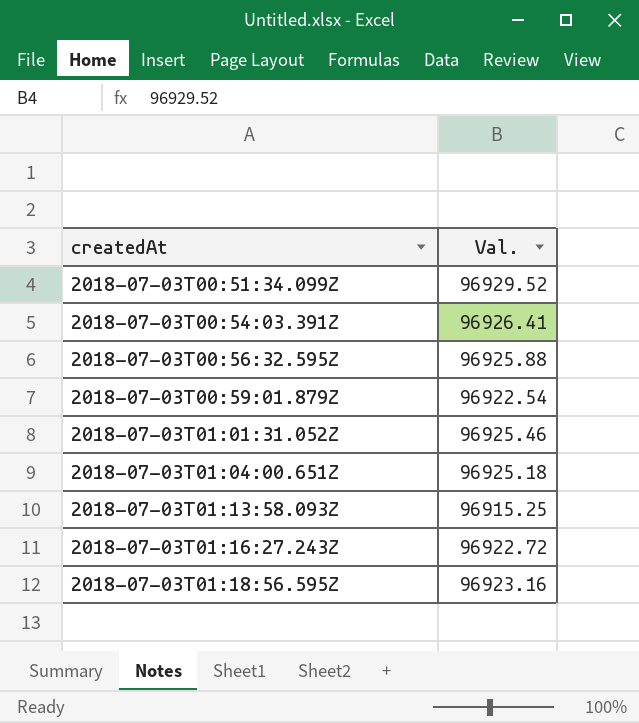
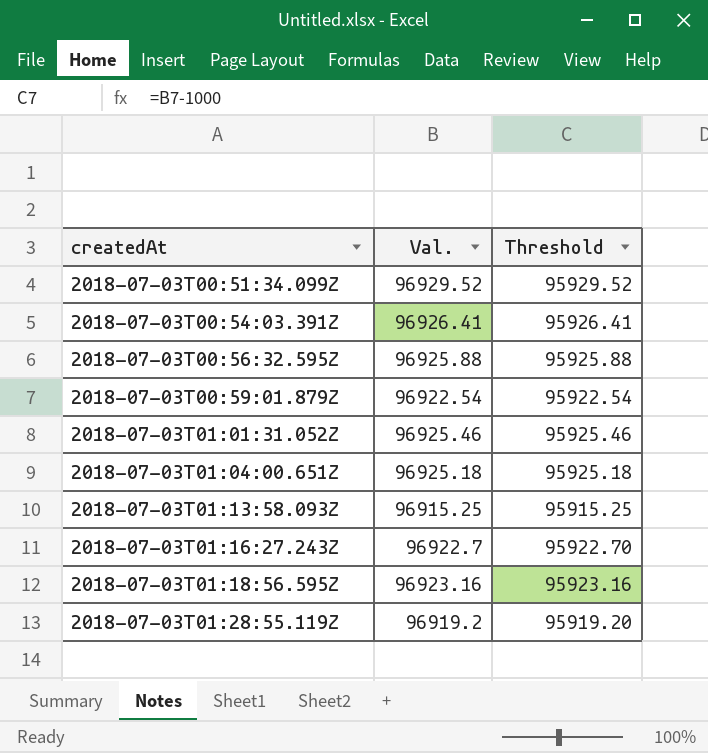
column Threshold | formula: none -> [Val.] - 1000
2018-07-03T01:16:27.243Z | Val.: 96922.72 -> 96922.7
row 2018-07-03T01:28:55.119Z: none -> 96919.2 | 95919.20

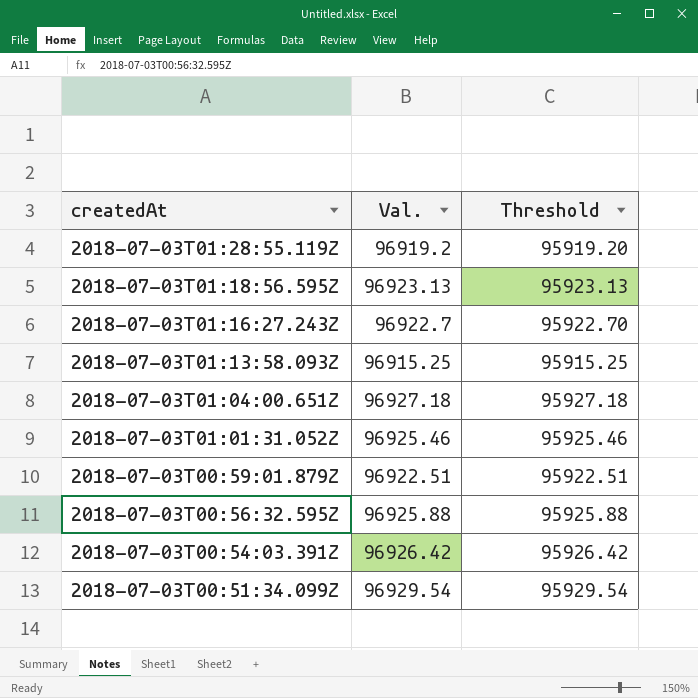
row order: createdAt ascending -> createdAt descending
2018-07-03T01:18:56.595Z | Val.: 96923.16 -> 96923.13
2018-07-03T01:18:56.595Z | Threshold: 95923.16 -> 95923.13
2018-07-03T01:04:00.651Z | Val.: 96925.18 -> 96927.18
2018-07-03T01:04:00.651Z | Threshold: 95925.18 -> 95927.18
2018-07-03T00:59:01.879Z | Val.: 96922.54 -> 96922.51
2018-07-03T00:59:01.879Z | Threshold: 95922.54 -> 95922.51
2018-07-03T00:54:03.391Z | Val.: 96926.41 -> 96926.42
2018-07-03T00:54:03.391Z | Threshold: 95926.41 -> 95926.42
2018-07-03T00:51:34.099Z | Val.: 96929.52 -> 96929.54
2018-07-03T00:51:34.099Z | Threshold: 95929.52 -> 95929.54

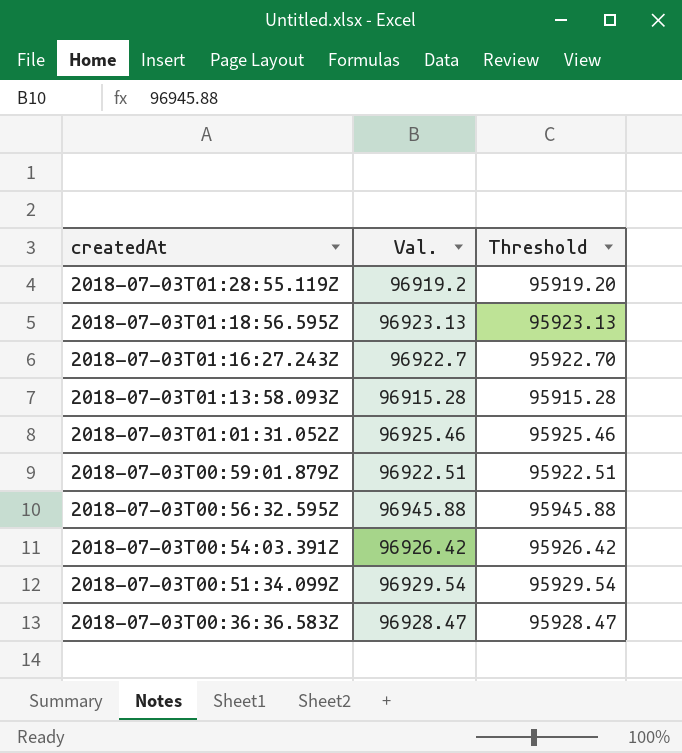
row 2018-07-03T01:04:00.651Z: 96927.18 | 95927.18 -> none
2018-07-03T01:13:58.093Z | Val.: 96915.25 -> 96915.28
2018-07-03T01:13:58.093Z | Threshold: 95915.25 -> 95915.28
2018-07-03T00:56:32.595Z | Val.: 96925.88 -> 96945.88
2018-07-03T00:56:32.595Z | Threshold: 95925.88 -> 95945.88
row 2018-07-03T00:36:36.583Z: none -> 96928.47 | 95928.47

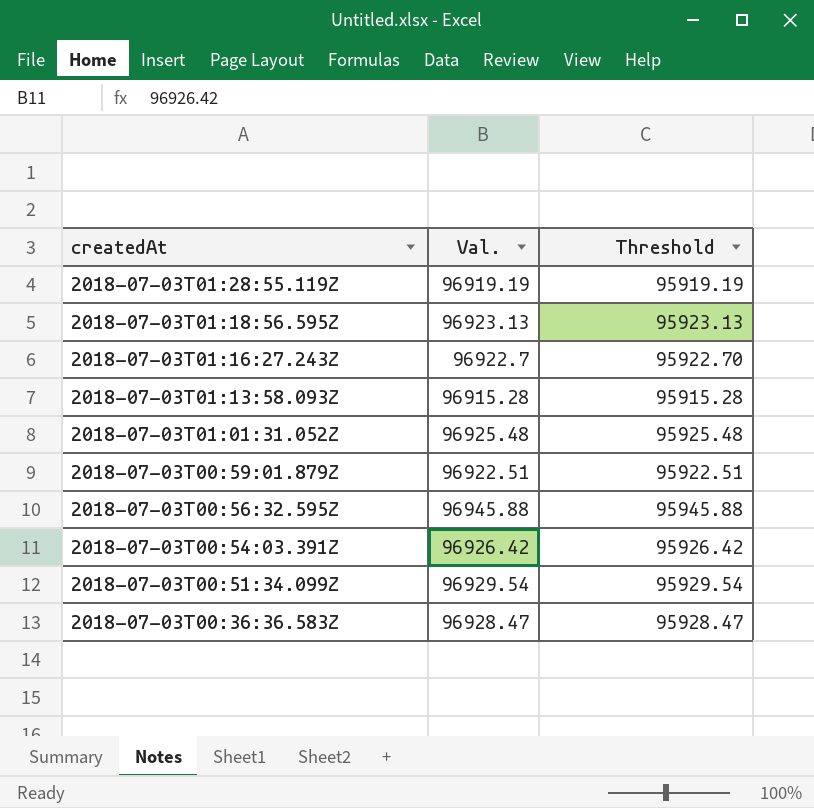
2018-07-03T01:28:55.119Z | Val.: 96919.2 -> 96919.19
2018-07-03T01:28:55.119Z | Threshold: 95919.20 -> 95919.19
2018-07-03T01:01:31.052Z | Val.: 96925.46 -> 96925.48
2018-07-03T01:01:31.052Z | Threshold: 95925.46 -> 95925.48

